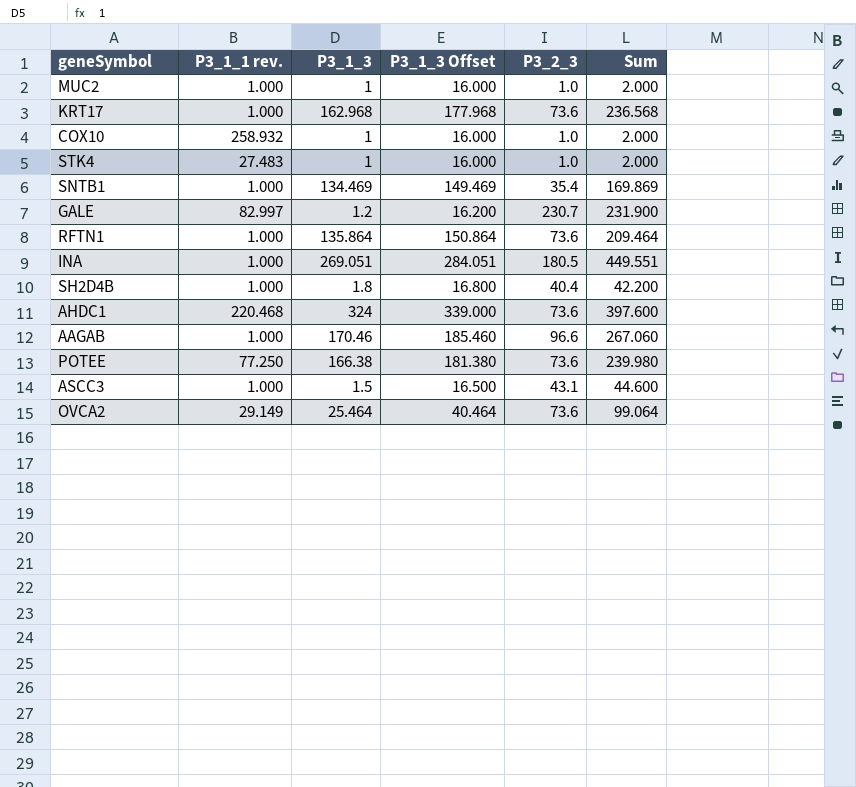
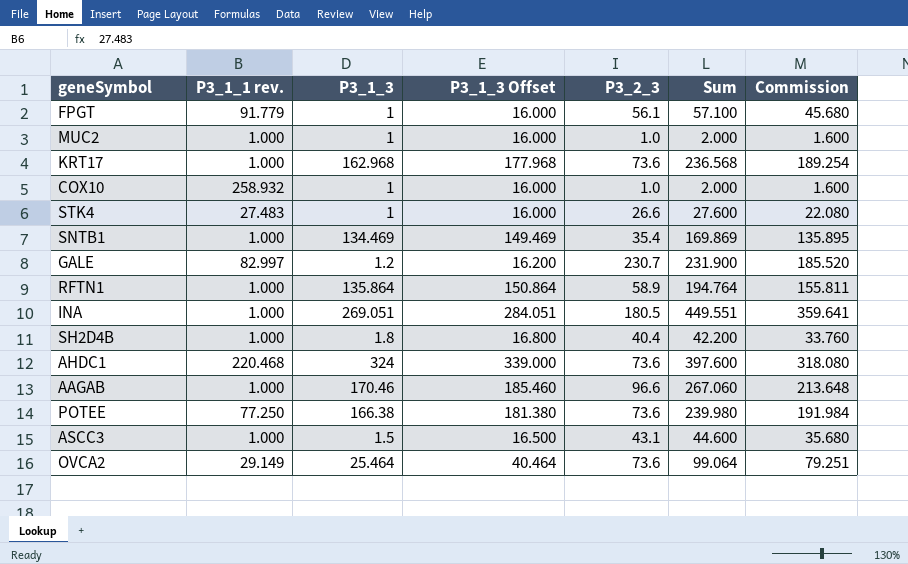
column Commission | formula: none -> [Sum] * 0.8
row FPGT: none -> 91.779 | 1 | 16.000 | 56.1 | 57.100 | 45.680
STK4 | P3_2_3: 1.0 -> 26.6
STK4 | Sum: 2.000 -> 27.600
RFTN1 | P3_2_3: 73.6 -> 58.9
RFTN1 | Sum: 209.464 -> 194.764

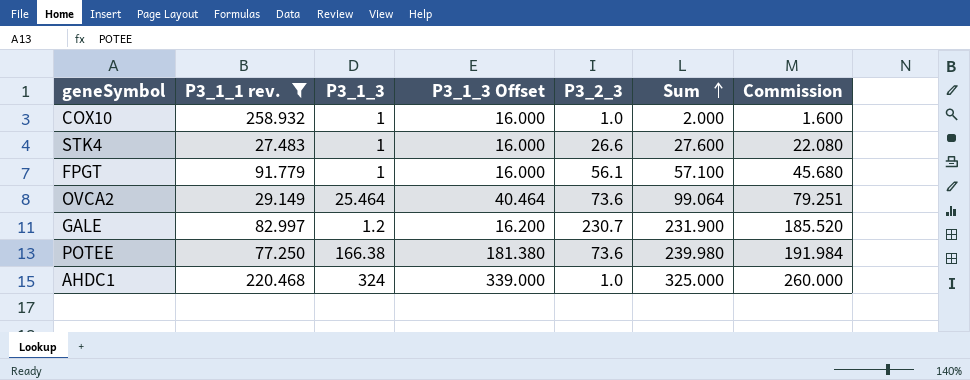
filter: none -> P3_1_1 rev. != 1.000
row order: none -> Sum ascending
AHDC1 | P3_2_3: 73.6 -> 1.0
AHDC1 | Sum: 397.600 -> 325.000
AHDC1 | Commission: 318.080 -> 260.000

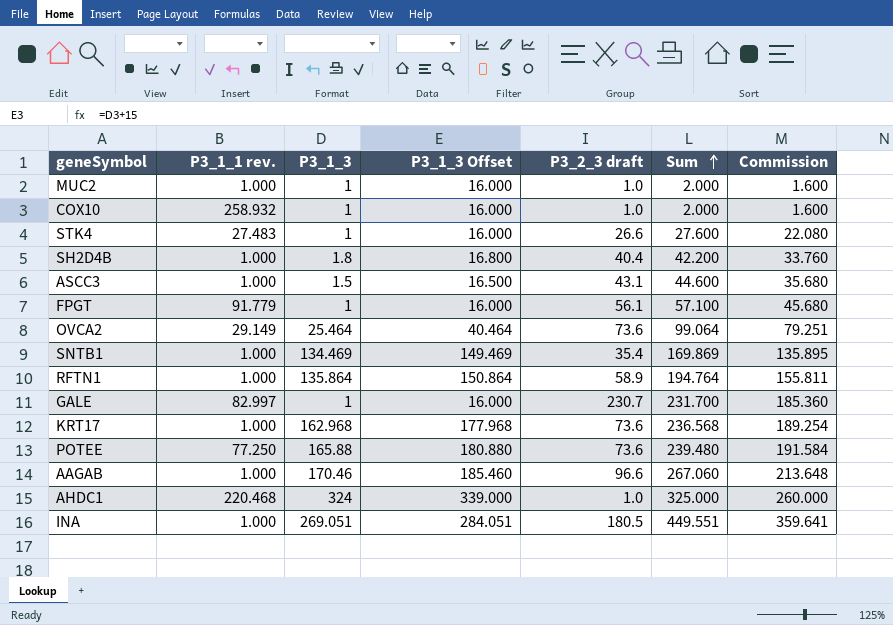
filter: P3_1_1 rev. != 1.000 -> none
column name: P3_2_3 -> P3_2_3 draft
GALE | P3_1_3: 1.2 -> 1
GALE | P3_1_3 Offset: 16.200 -> 16.000
GALE | Sum: 231.900 -> 231.700
GALE | Commission: 185.520 -> 185.360
POTEE | P3_1_3: 166.38 -> 165.88
POTEE | P3_1_3 Offset: 181.380 -> 180.880
POTEE | Sum: 239.980 -> 239.480
POTEE | Commission: 191.984 -> 191.584

